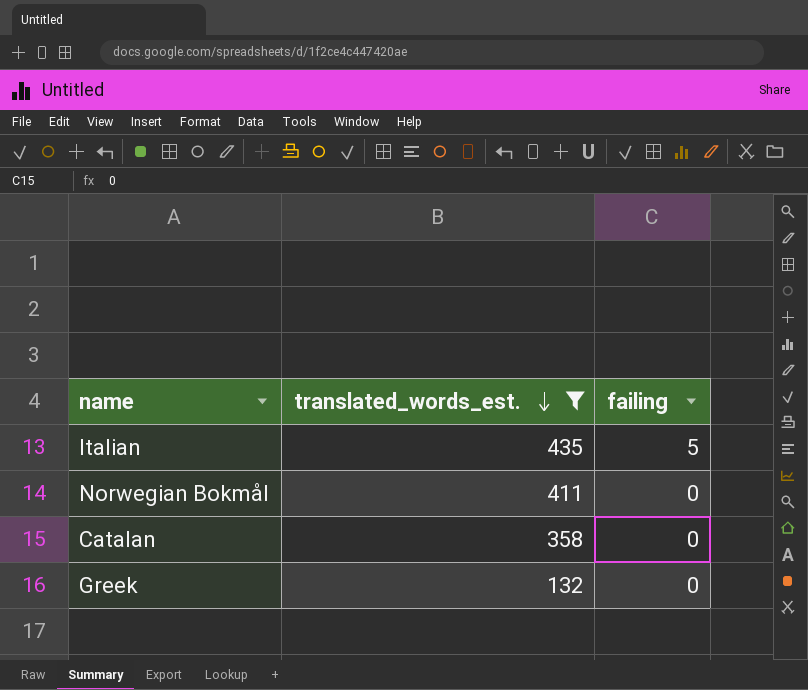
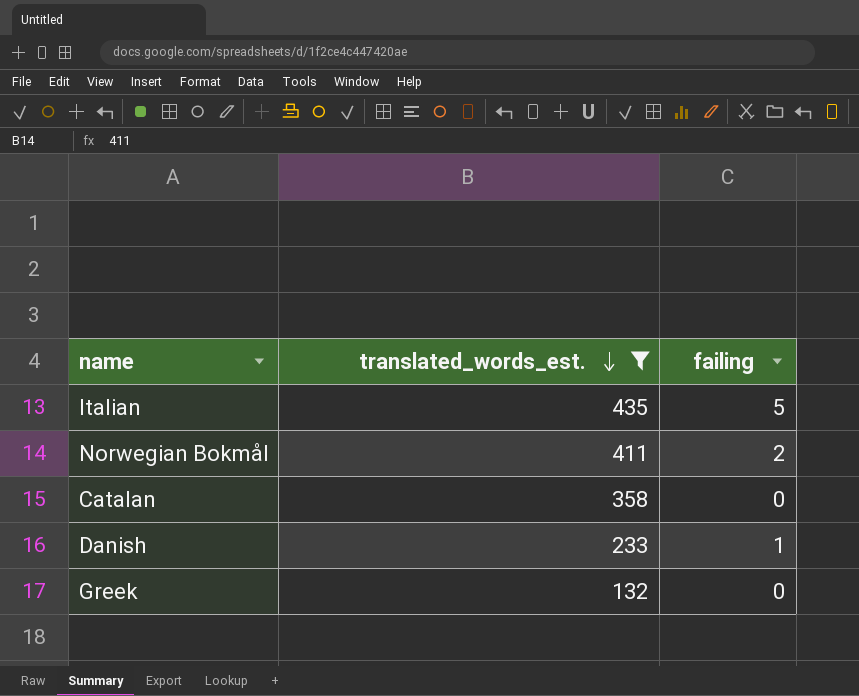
Norwegian Bokmål | failing: 0 -> 2
row Danish: none -> 233 | 1

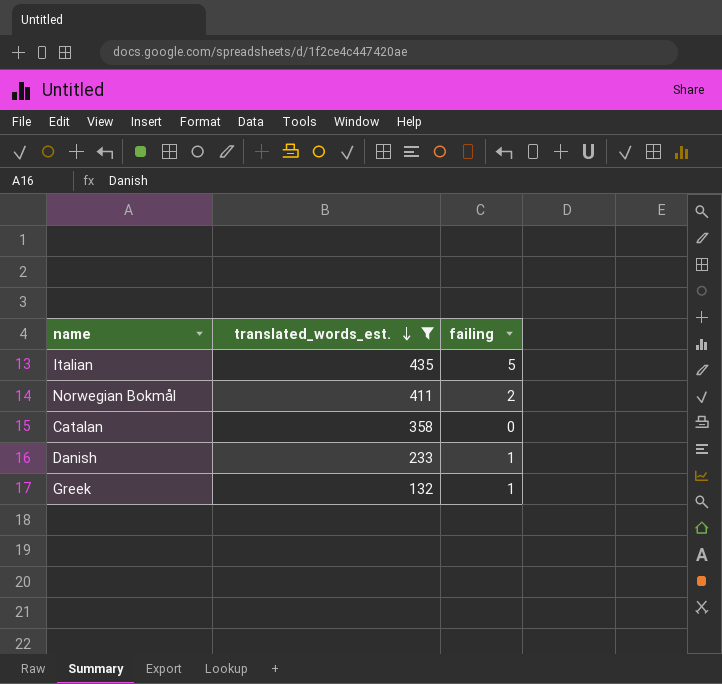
Greek | failing: 0 -> 1

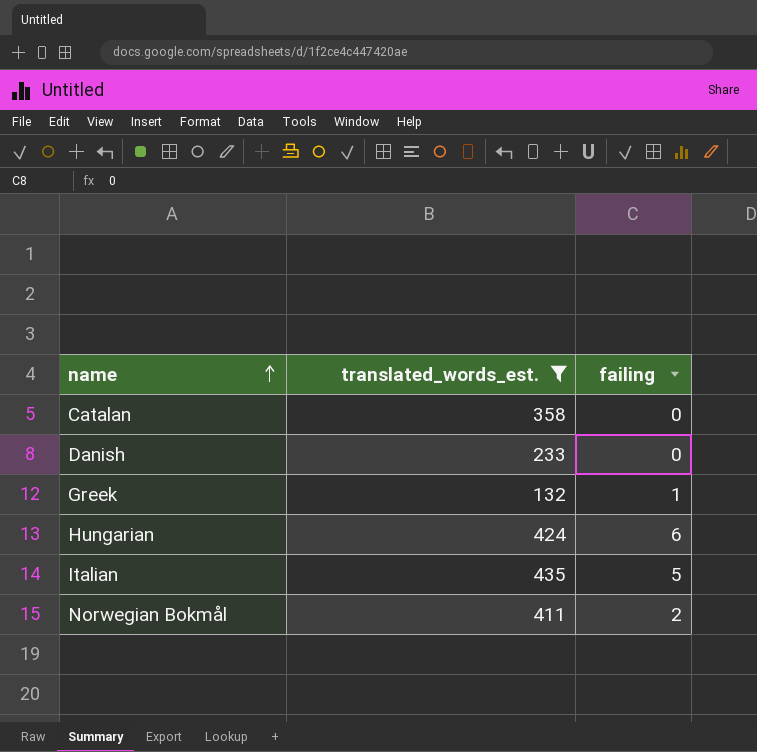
row order: translated_words_est. descending -> name ascending
Danish | failing: 1 -> 0
row Hungarian: none -> 424 | 6

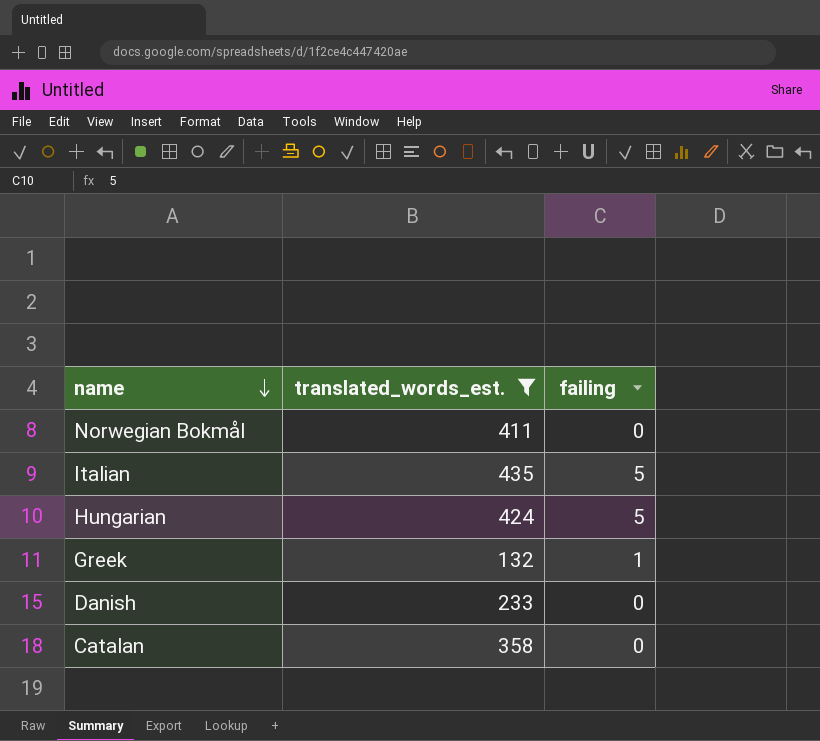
row order: name ascending -> name descending
Norwegian Bokmål | failing: 2 -> 0
Hungarian | failing: 6 -> 5

